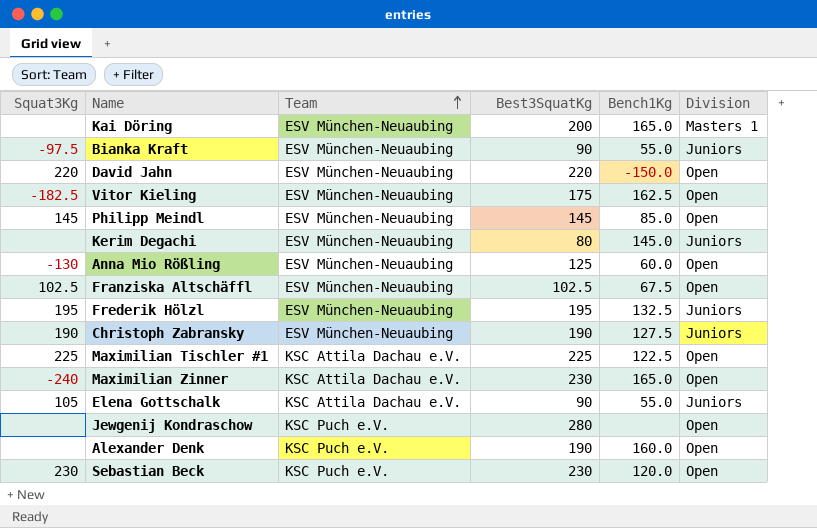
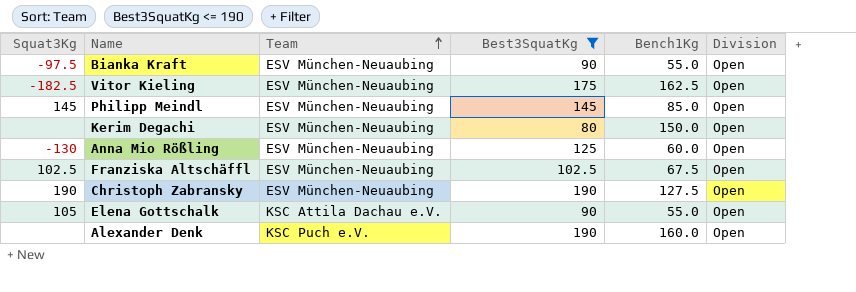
filter: none -> Best3SquatKg <= 190
Bianka Kraft | Division: Juniors -> Open
Kerim Degachi | Bench1Kg: 145.0 -> 150.0
Kerim Degachi | Division: Juniors -> Open
Christoph Zabransky | Division: Juniors -> Open
Elena Gottschalk | Division: Juniors -> Open

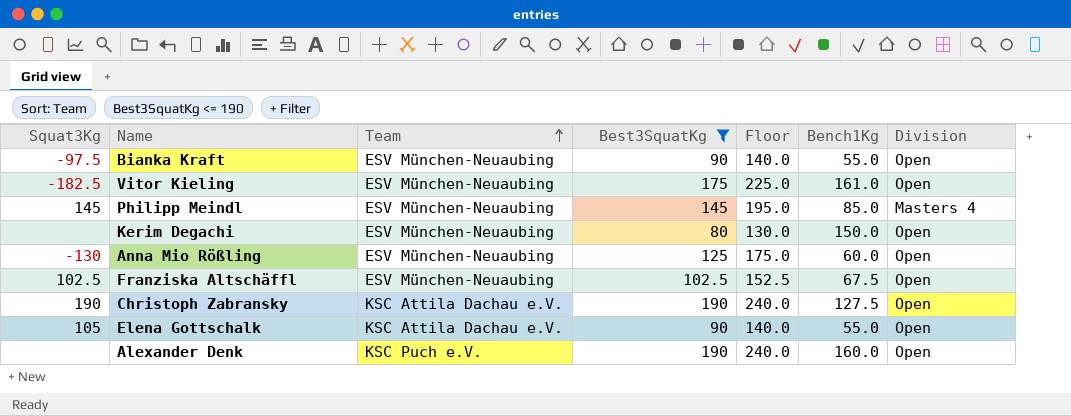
column Floor | formula: none -> [Best3SquatKg] + 50
Vitor Kieling | Bench1Kg: 162.5 -> 161.0
Philipp Meindl | Division: Open -> Masters 4
Christoph Zabransky | Team: ESV München-Neuaubing -> KSC Attila Dachau e.V.

